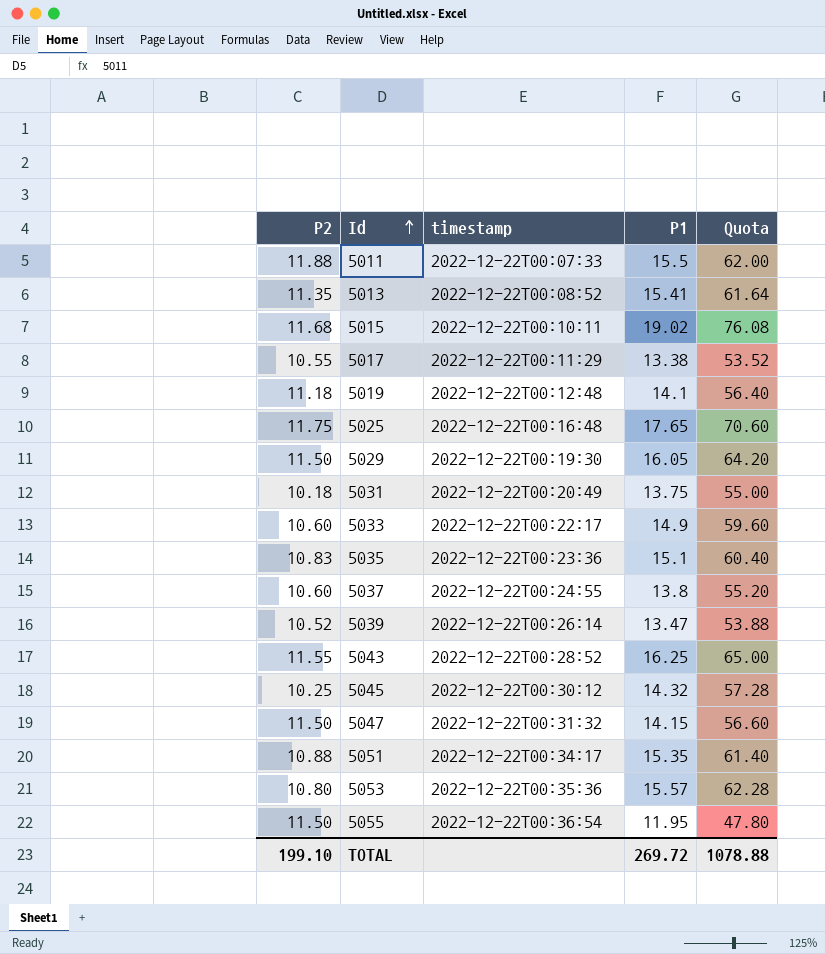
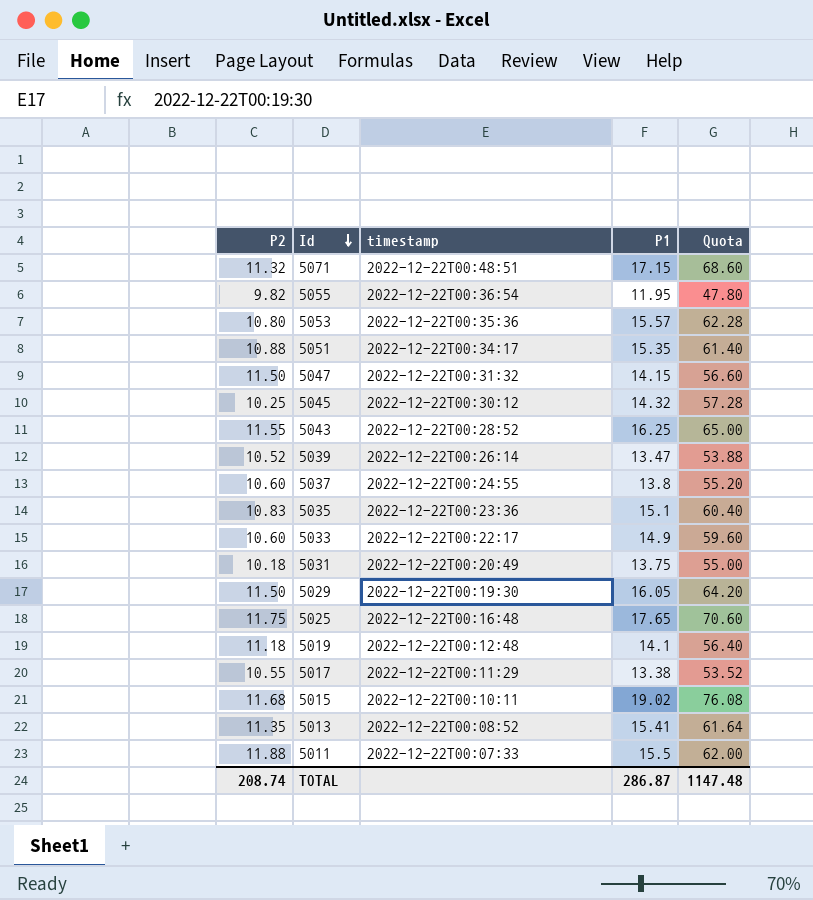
row order: Id ascending -> Id descending
row 5071: none -> 11.32 | 2022-12-22T00:48:51 | 17.15 | 68.60
5055 | P2: 11.50 -> 9.82
TOTAL | P2: 199.10 -> 208.74
TOTAL | P1: 269.72 -> 286.87
TOTAL | Quota: 1078.88 -> 1147.48

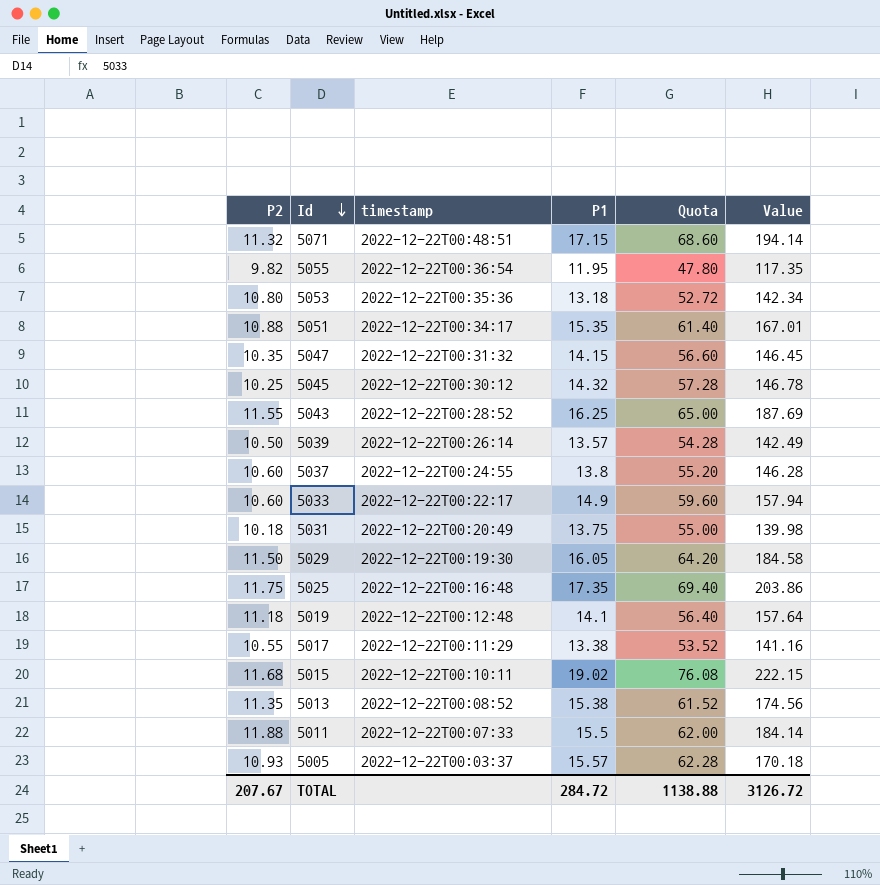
column Value | formula: none -> [P2] * [P1]
row 5035: 10.83 | 2022-12-22T00:23:36 | 15.1 | 60.40 -> none
5053 | P1: 15.57 -> 13.18
5053 | Quota: 62.28 -> 52.72
5047 | P2: 11.50 -> 10.35
5039 | P2: 10.52 -> 10.50
5039 | P1: 13.47 -> 13.57
5039 | Quota: 53.88 -> 54.28
5025 | P1: 17.65 -> 17.35
5025 | Quota: 70.60 -> 69.40
5013 | P1: 15.41 -> 15.38
5013 | Quota: 61.64 -> 61.52
row 5005: none -> 10.93 | 2022-12-22T00:03:37 | 15.57 | 62.28 | 170.18
TOTAL | P2: 208.74 -> 207.67
TOTAL | P1: 286.87 -> 284.72
TOTAL | Quota: 1147.48 -> 1138.88

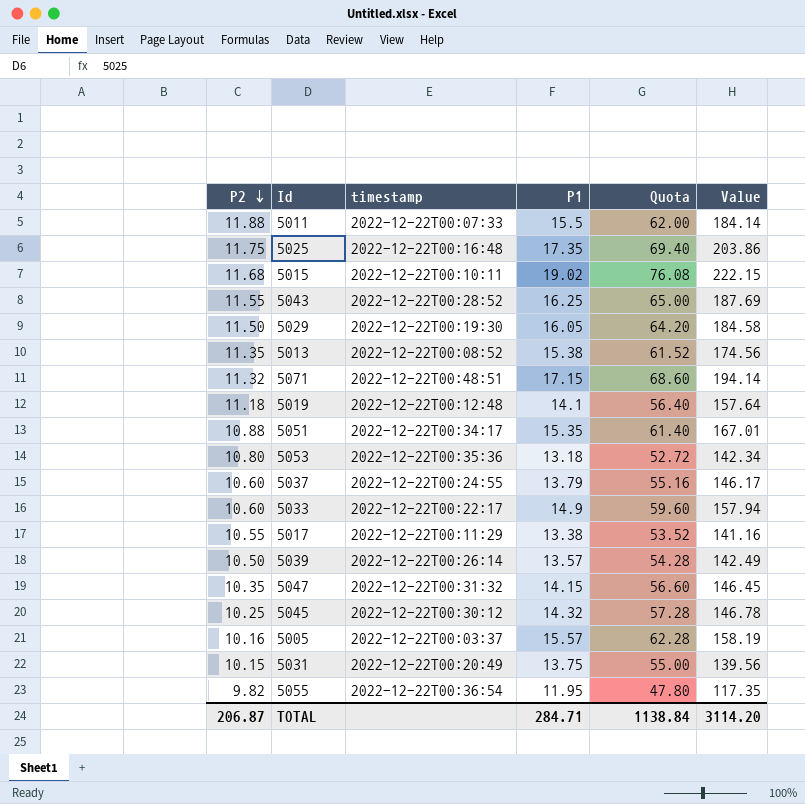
row order: Id descending -> P2 descending
5037 | P1: 13.8 -> 13.79
5037 | Quota: 55.20 -> 55.16
5037 | Value: 146.28 -> 146.17
5005 | P2: 10.93 -> 10.16
5005 | Value: 170.18 -> 158.19
5031 | P2: 10.18 -> 10.15
5031 | Value: 139.98 -> 139.56
TOTAL | P2: 207.67 -> 206.87
TOTAL | P1: 284.72 -> 284.71
TOTAL | Quota: 1138.88 -> 1138.84
TOTAL | Value: 3126.72 -> 3114.20

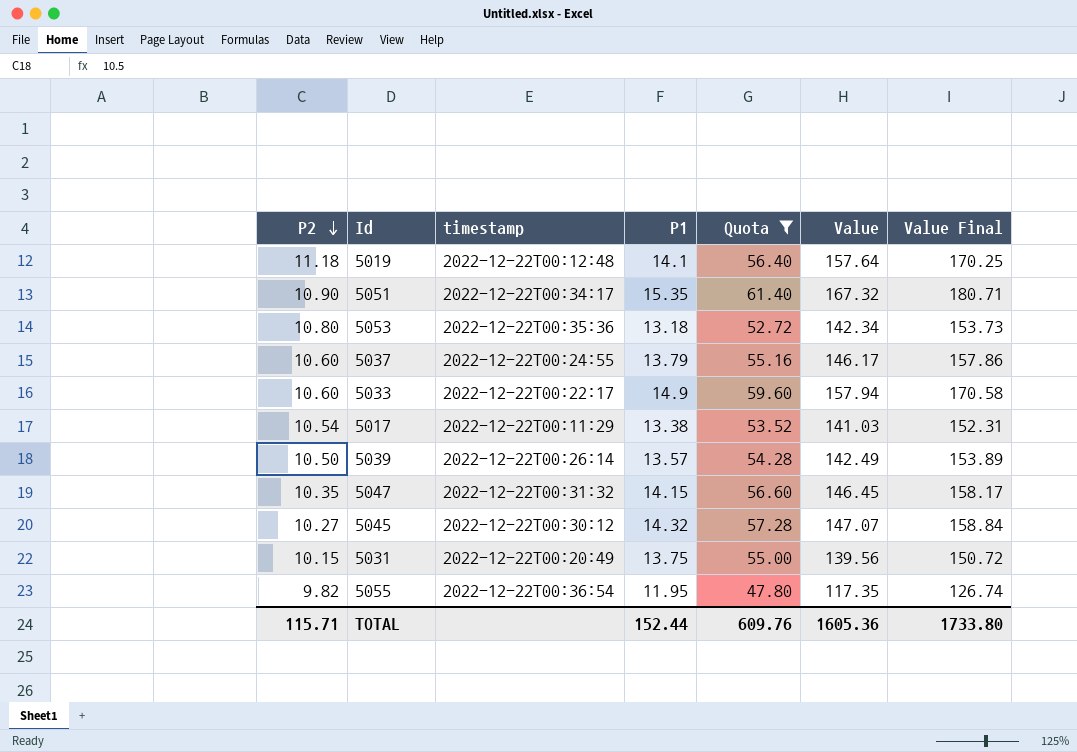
filter: none -> Quota <= 61.40
column Value Final | formula: none -> [Value] * 1.08
5051 | P2: 10.88 -> 10.90
5051 | Value: 167.01 -> 167.32
5017 | P2: 10.55 -> 10.54
5017 | Value: 141.16 -> 141.03
5045 | P2: 10.25 -> 10.27
5045 | Value: 146.78 -> 147.07
TOTAL | P2: 206.87 -> 115.71
TOTAL | P1: 284.71 -> 152.44
TOTAL | Quota: 1138.84 -> 609.76
TOTAL | Value: 3114.20 -> 1605.36

